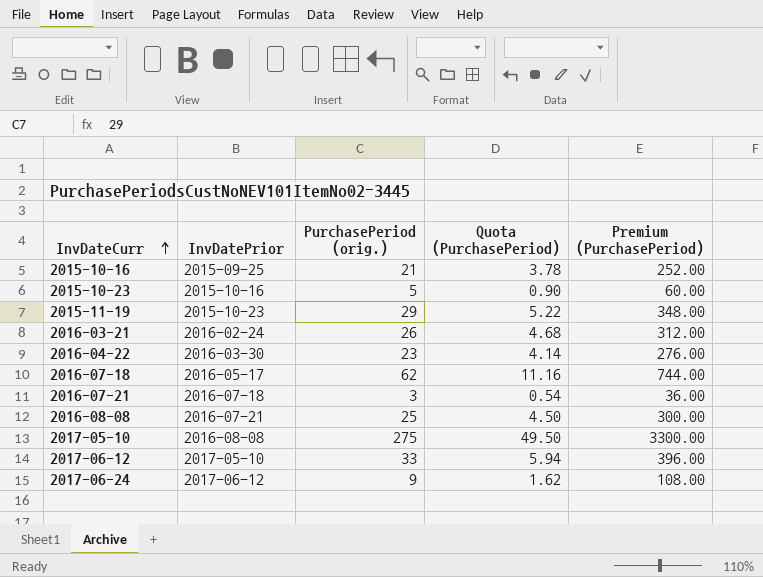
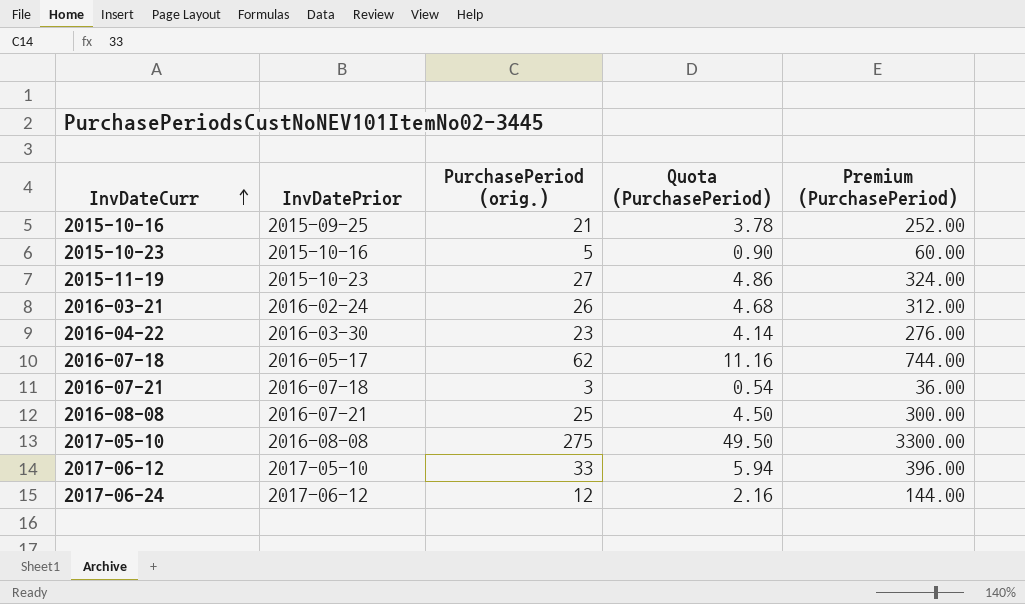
2015-11-19 | PurchasePeriod (orig.): 29 -> 27
2015-11-19 | Quota (PurchasePeriod): 5.22 -> 4.86
2015-11-19 | Premium (PurchasePeriod): 348.00 -> 324.00
2017-06-24 | PurchasePeriod (orig.): 9 -> 12
2017-06-24 | Quota (PurchasePeriod): 1.62 -> 2.16
2017-06-24 | Premium (PurchasePeriod): 108.00 -> 144.00

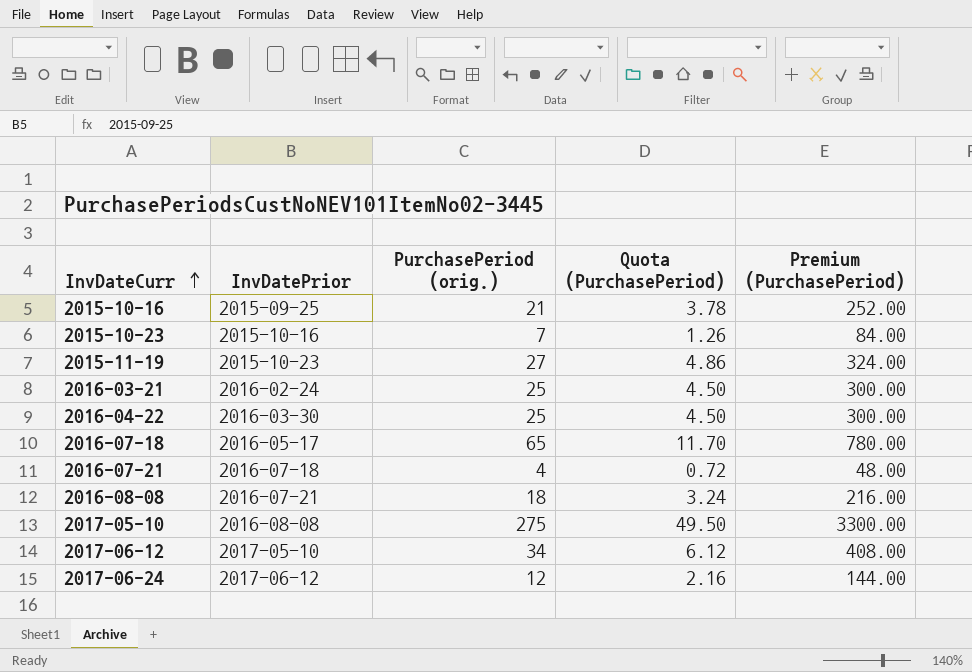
2015-10-23 | PurchasePeriod (orig.): 5 -> 7
2015-10-23 | Quota (PurchasePeriod): 0.90 -> 1.26
2015-10-23 | Premium (PurchasePeriod): 60.00 -> 84.00
2016-03-21 | PurchasePeriod (orig.): 26 -> 25
2016-03-21 | Quota (PurchasePeriod): 4.68 -> 4.50
2016-03-21 | Premium (PurchasePeriod): 312.00 -> 300.00
2016-04-22 | PurchasePeriod (orig.): 23 -> 25
2016-04-22 | Quota (PurchasePeriod): 4.14 -> 4.50
2016-04-22 | Premium (PurchasePeriod): 276.00 -> 300.00
2016-07-18 | PurchasePeriod (orig.): 62 -> 65
2016-07-18 | Quota (PurchasePeriod): 11.16 -> 11.70
2016-07-18 | Premium (PurchasePeriod): 744.00 -> 780.00
2016-07-21 | PurchasePeriod (orig.): 3 -> 4
2016-07-21 | Quota (PurchasePeriod): 0.54 -> 0.72
2016-07-21 | Premium (PurchasePeriod): 36.00 -> 48.00
2016-08-08 | PurchasePeriod (orig.): 25 -> 18
2016-08-08 | Quota (PurchasePeriod): 4.50 -> 3.24
2016-08-08 | Premium (PurchasePeriod): 300.00 -> 216.00
2017-06-12 | PurchasePeriod (orig.): 33 -> 34
2017-06-12 | Quota (PurchasePeriod): 5.94 -> 6.12
2017-06-12 | Premium (PurchasePeriod): 396.00 -> 408.00

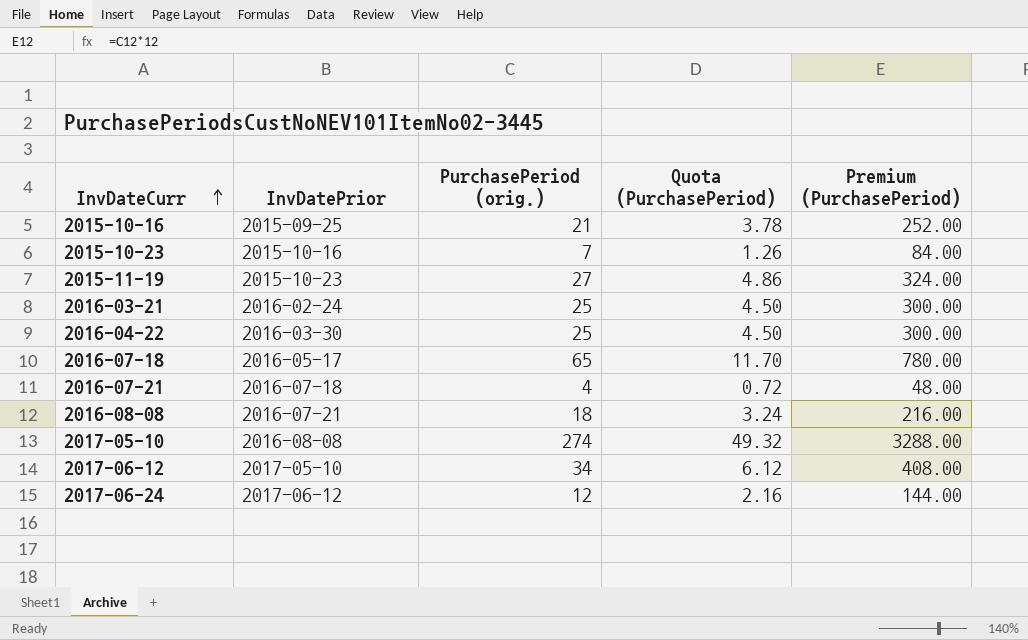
2017-05-10 | PurchasePeriod (orig.): 275 -> 274
2017-05-10 | Quota (PurchasePeriod): 49.50 -> 49.32
2017-05-10 | Premium (PurchasePeriod): 3300.00 -> 3288.00

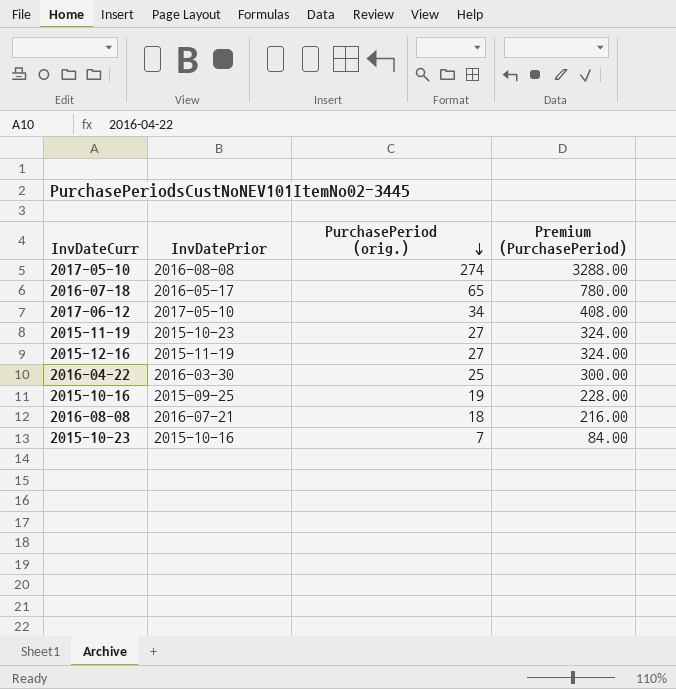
row order: InvDateCurr ascending -> PurchasePeriod (orig.) descending
column Quota (PurchasePeriod) | formula: [PurchasePeriod (orig.)] * 0.18 -> none
row 2016-03-21: 2016-02-24 | 25 | 4.50 | 300.00 -> none
row 2016-07-21: 2016-07-18 | 4 | 0.72 | 48.00 -> none
row 2017-06-24: 2017-06-12 | 12 | 2.16 | 144.00 -> none
row 2015-12-16: none -> 2015-11-19 | 27 | 324.00
2015-10-16 | PurchasePeriod (orig.): 21 -> 19
2015-10-16 | Premium (PurchasePeriod): 252.00 -> 228.00

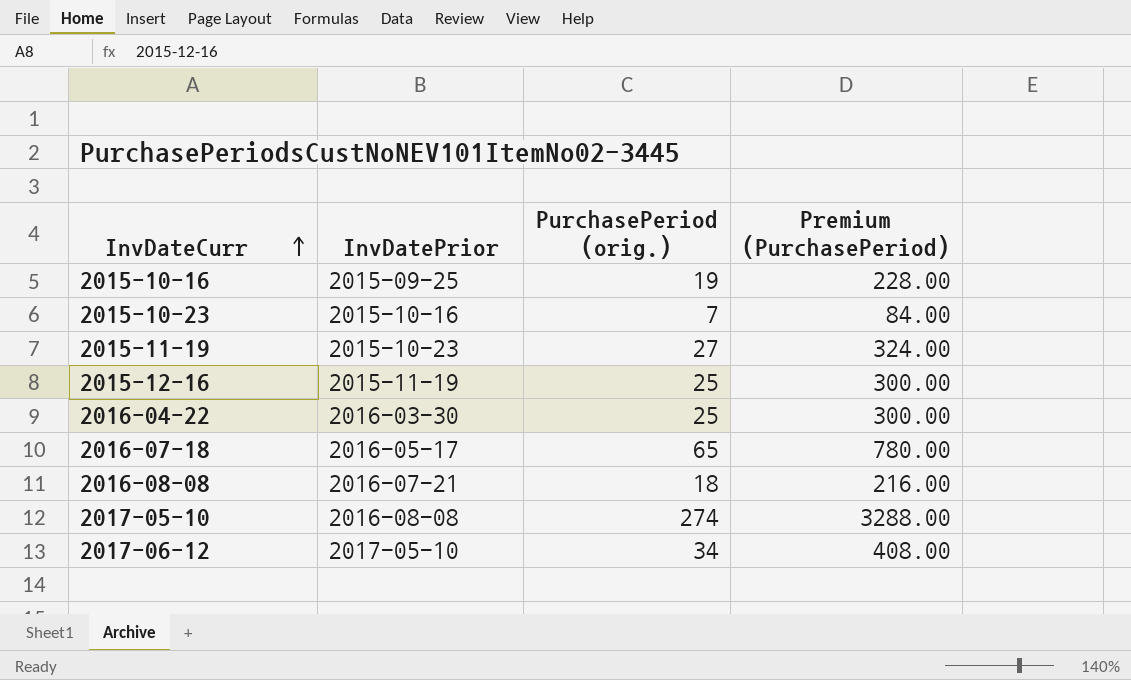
row order: PurchasePeriod (orig.) descending -> InvDateCurr ascending
2015-12-16 | PurchasePeriod (orig.): 27 -> 25
2015-12-16 | Premium (PurchasePeriod): 324.00 -> 300.00

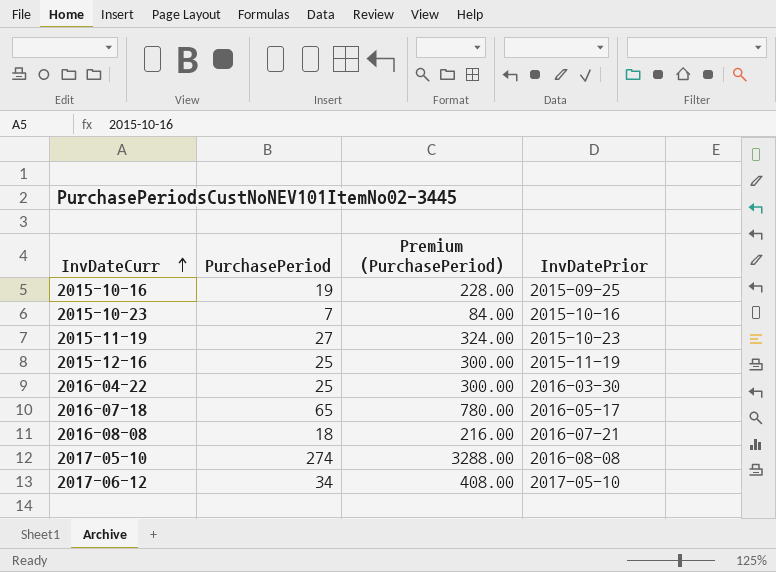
column name: PurchasePeriod (orig.) -> PurchasePeriod
column InvDatePrior | position: 2 -> 4

